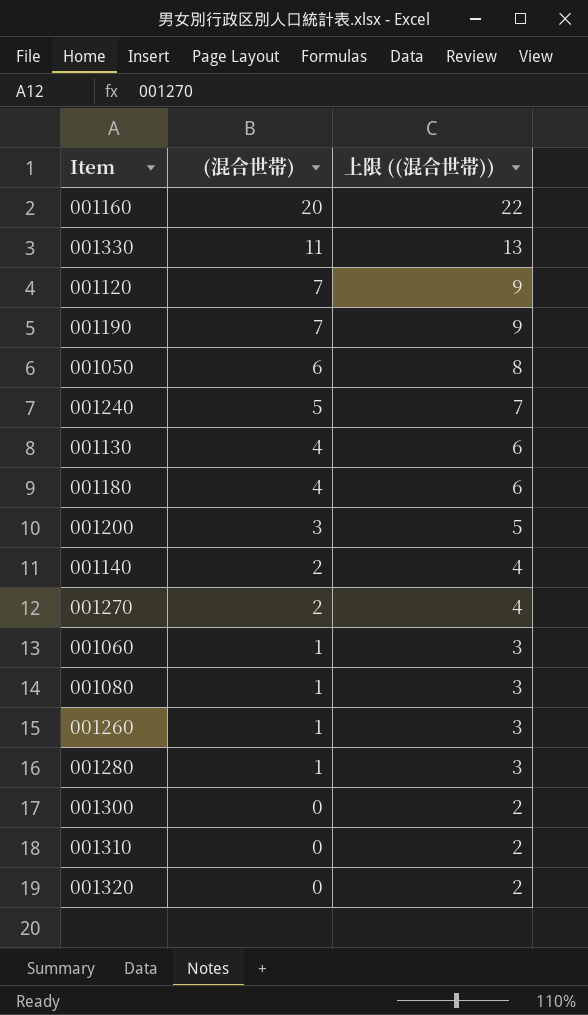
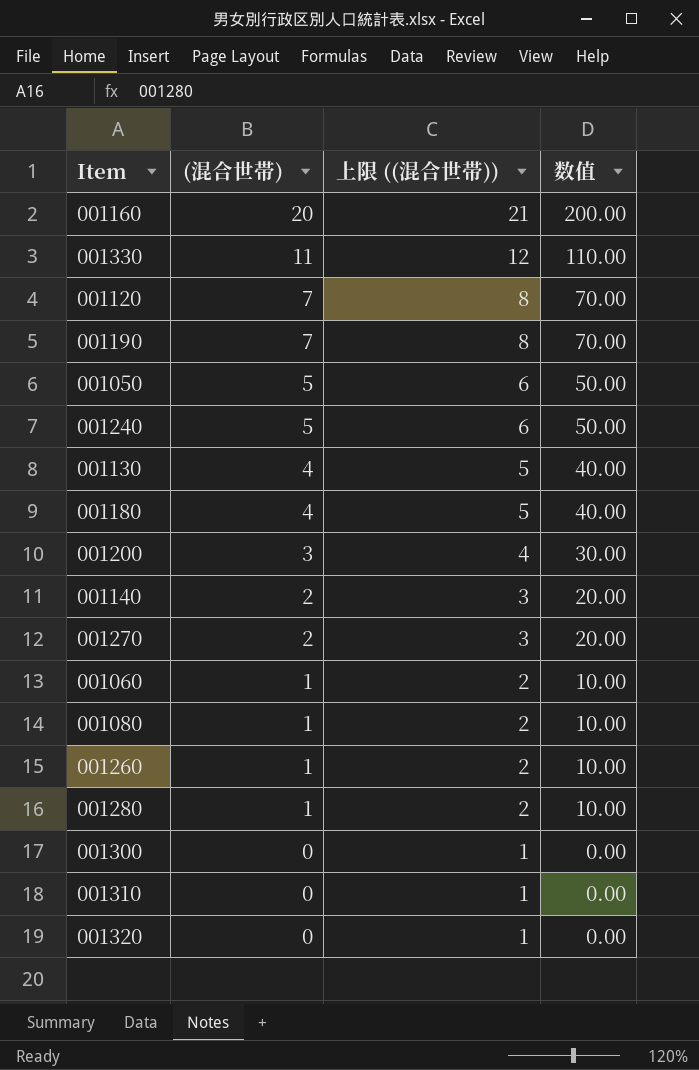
column 上限 ((混合世帯)) | formula: [(混合世帯)] + 2 -> [(混合世帯)] + 1
column 数值 | formula: none -> [(混合世帯)] * 10
001050 | (混合世帯): 6 -> 5

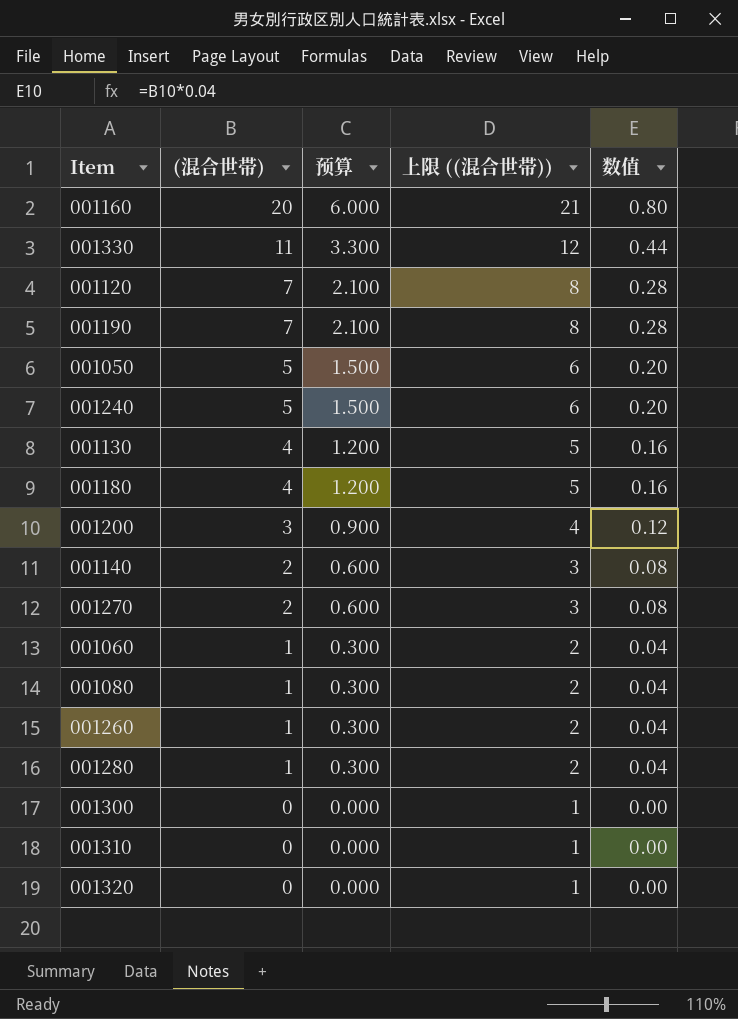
column 预算 | formula: none -> [(混合世帯)] * 0.3
column 数值 | formula: [(混合世帯)] * 10 -> [(混合世帯)] * 0.04

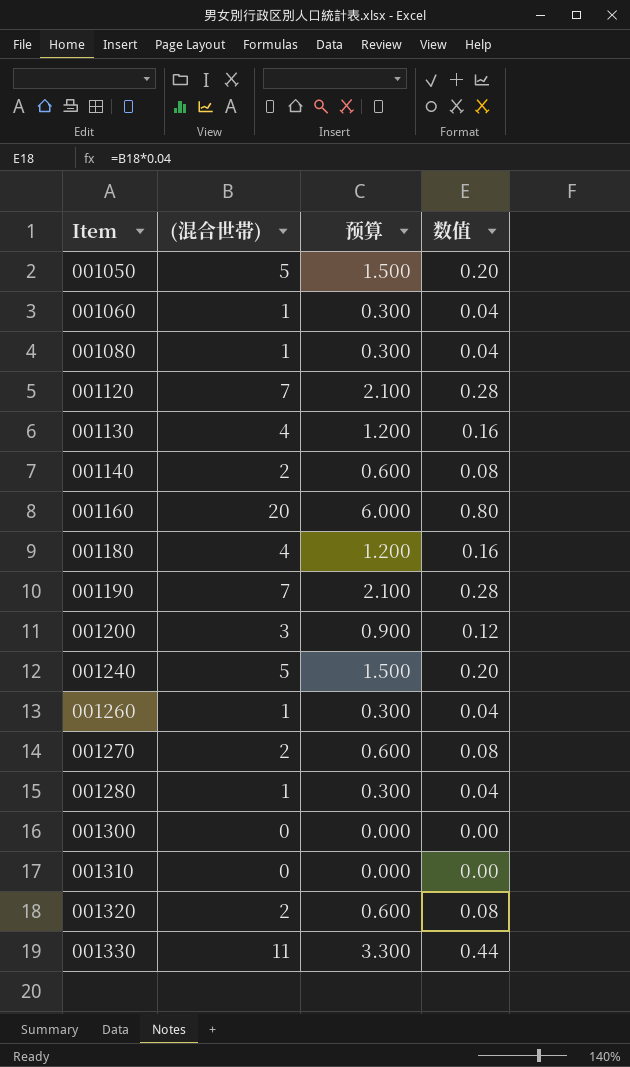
row order: (混合世帯) descending -> Item ascending
column 上限 ((混合世帯)) | formula: [(混合世帯)] + 1 -> none
001320 | (混合世帯): 0 -> 2
001320 | 预算: 0.000 -> 0.600
001320 | 数值: 0.00 -> 0.08

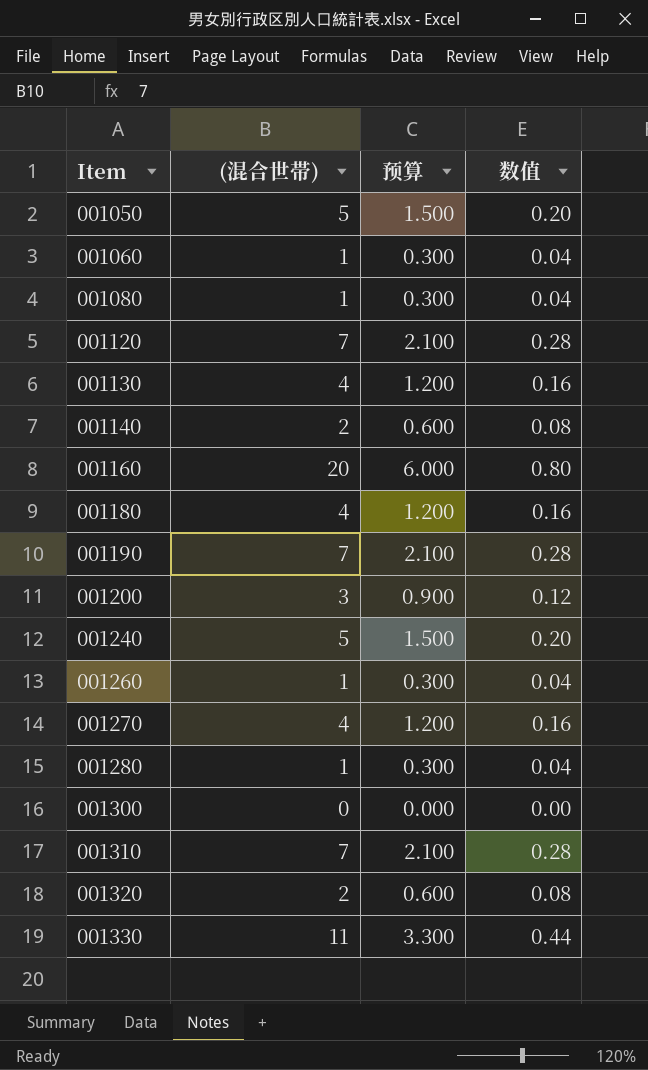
001270 | (混合世帯): 2 -> 4
001270 | 预算: 0.600 -> 1.200
001270 | 数值: 0.08 -> 0.16
001310 | (混合世帯): 0 -> 7
001310 | 预算: 0.000 -> 2.100
001310 | 数值: 0.00 -> 0.28

